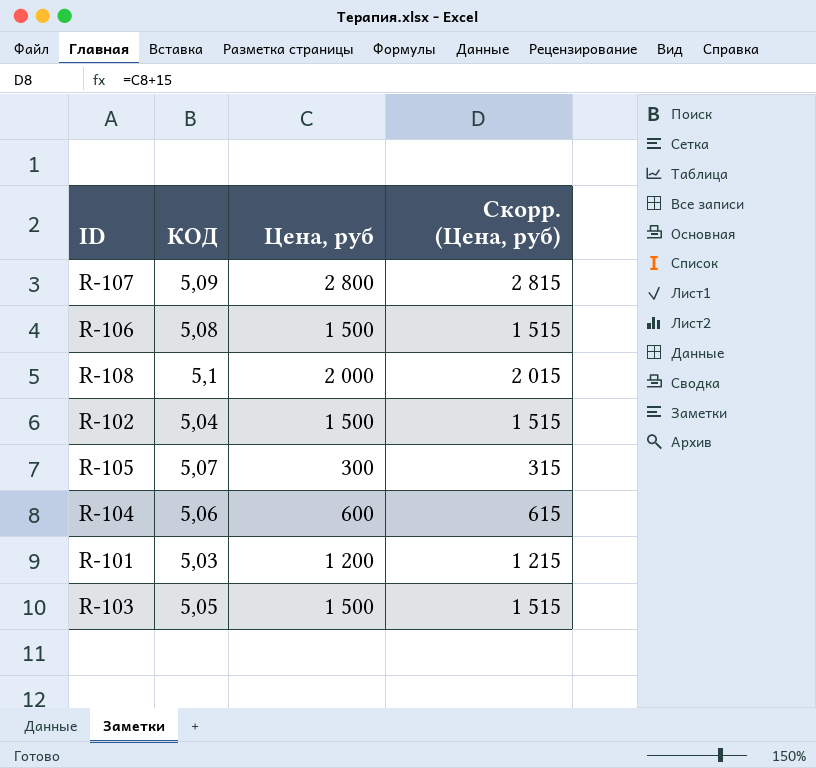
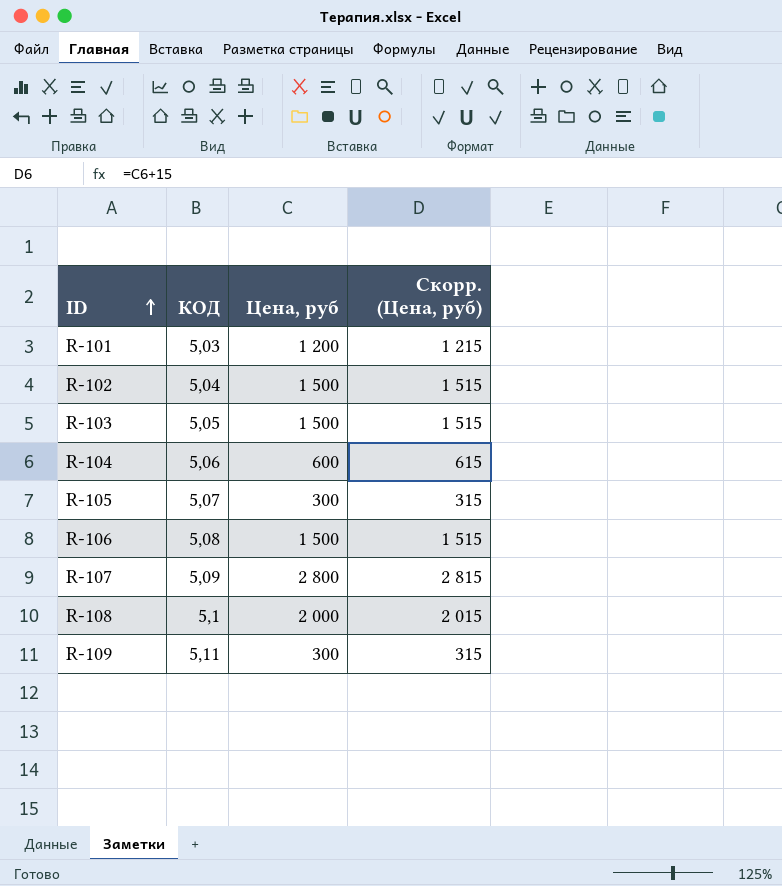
row order: none -> ID ascending
row R-109: none -> 5,11 | 300 | 315

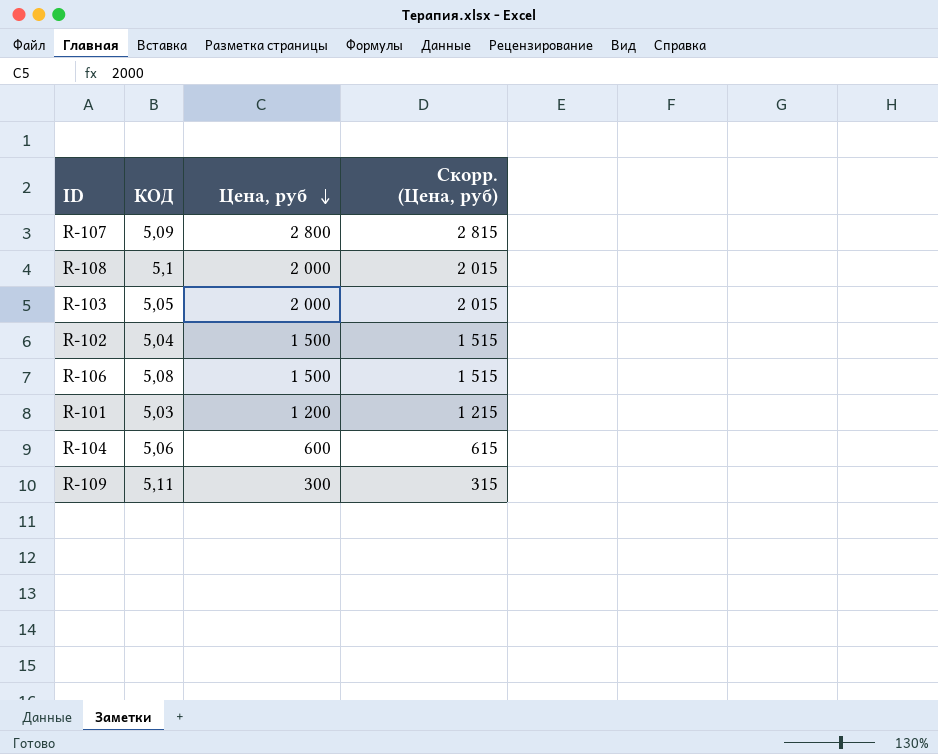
row order: ID ascending -> Цена, руб descending
row R-105: 5,07 | 300 | 315 -> none
R-103 | Цена, руб: 1 500 -> 2 000
R-103 | Скорр. (Цена, руб): 1 515 -> 2 015

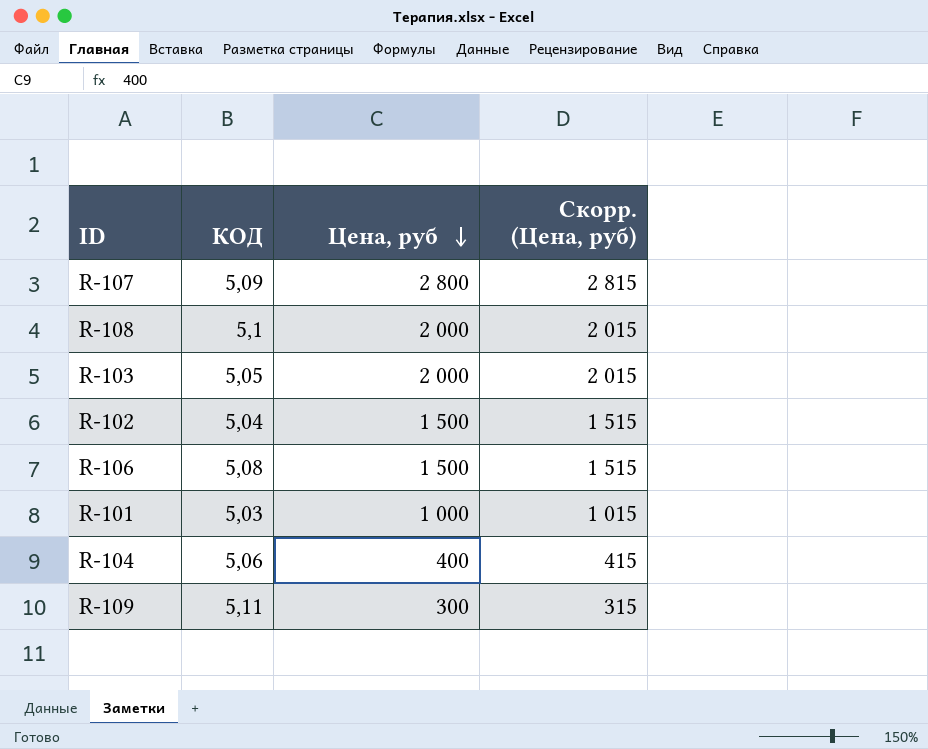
R-101 | Цена, руб: 1 200 -> 1 000
R-101 | Скорр. (Цена, руб): 1 215 -> 1 015
R-104 | Цена, руб: 600 -> 400
R-104 | Скорр. (Цена, руб): 615 -> 415

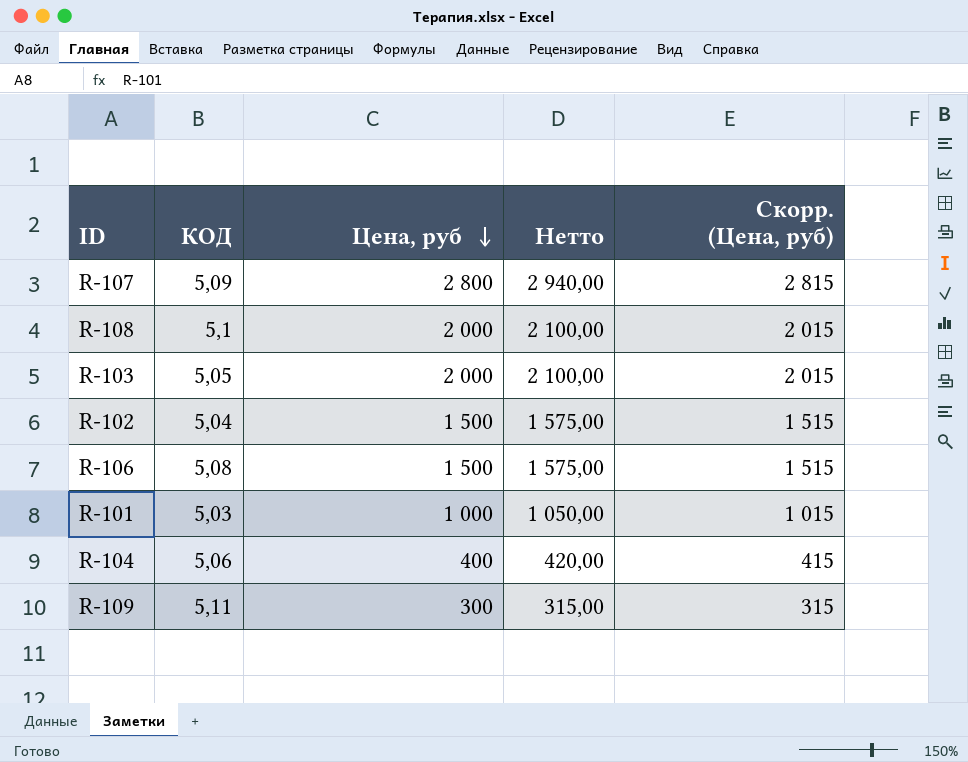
column Нетто | formula: none -> [Цена, руб] * 1,05

